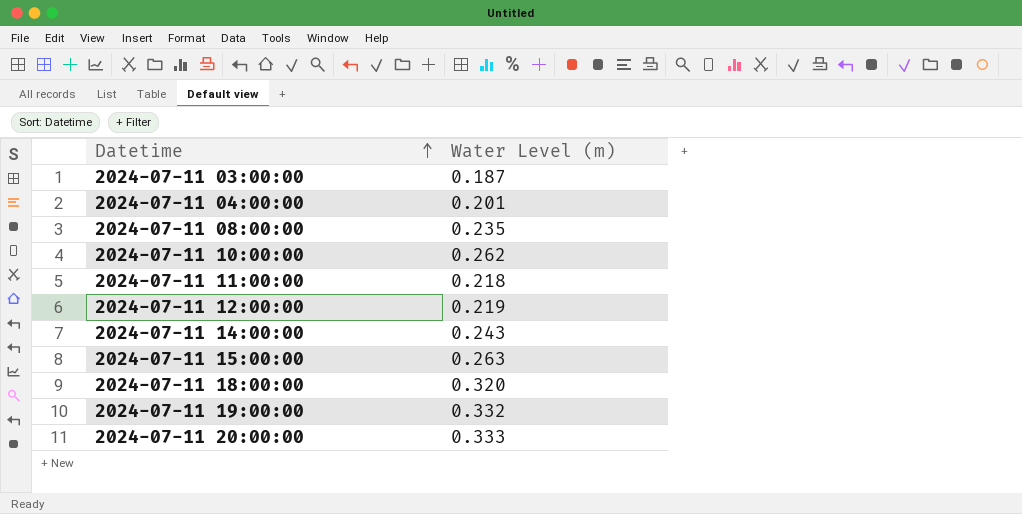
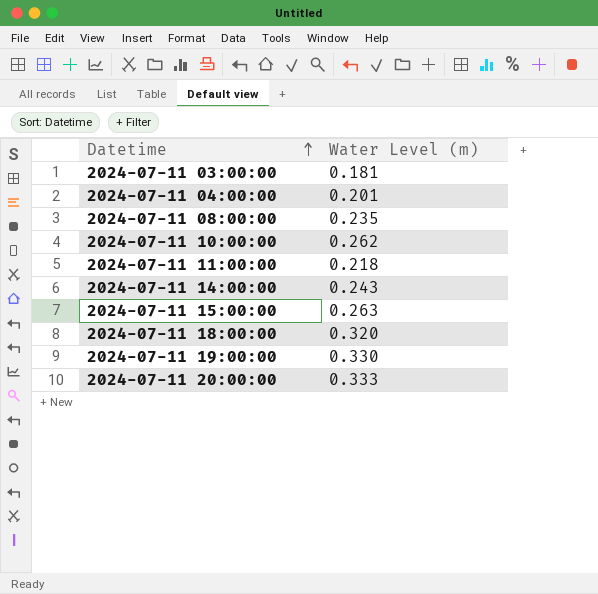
row 2024-07-11 12:00:00: 0.219 -> none
2024-07-11 03:00:00 | Water Level (m): 0.187 -> 0.181
2024-07-11 19:00:00 | Water Level (m): 0.332 -> 0.330

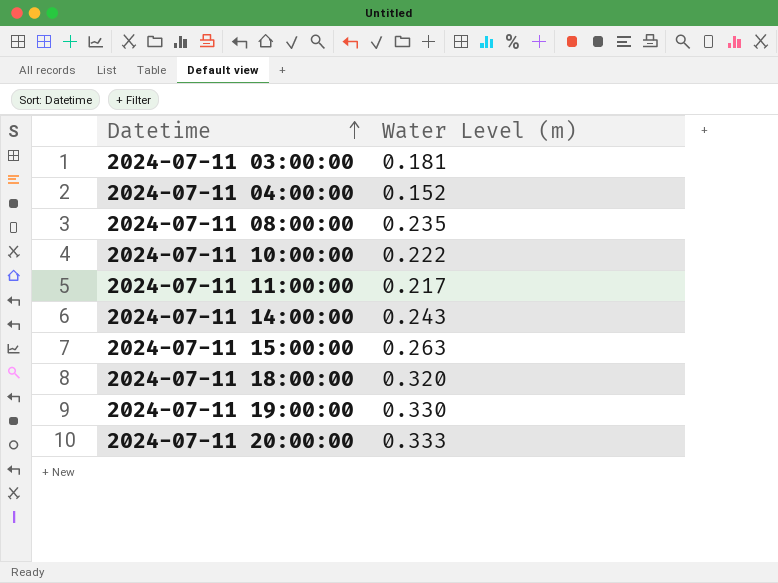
2024-07-11 04:00:00 | Water Level (m): 0.201 -> 0.152
2024-07-11 10:00:00 | Water Level (m): 0.262 -> 0.222
2024-07-11 11:00:00 | Water Level (m): 0.218 -> 0.217

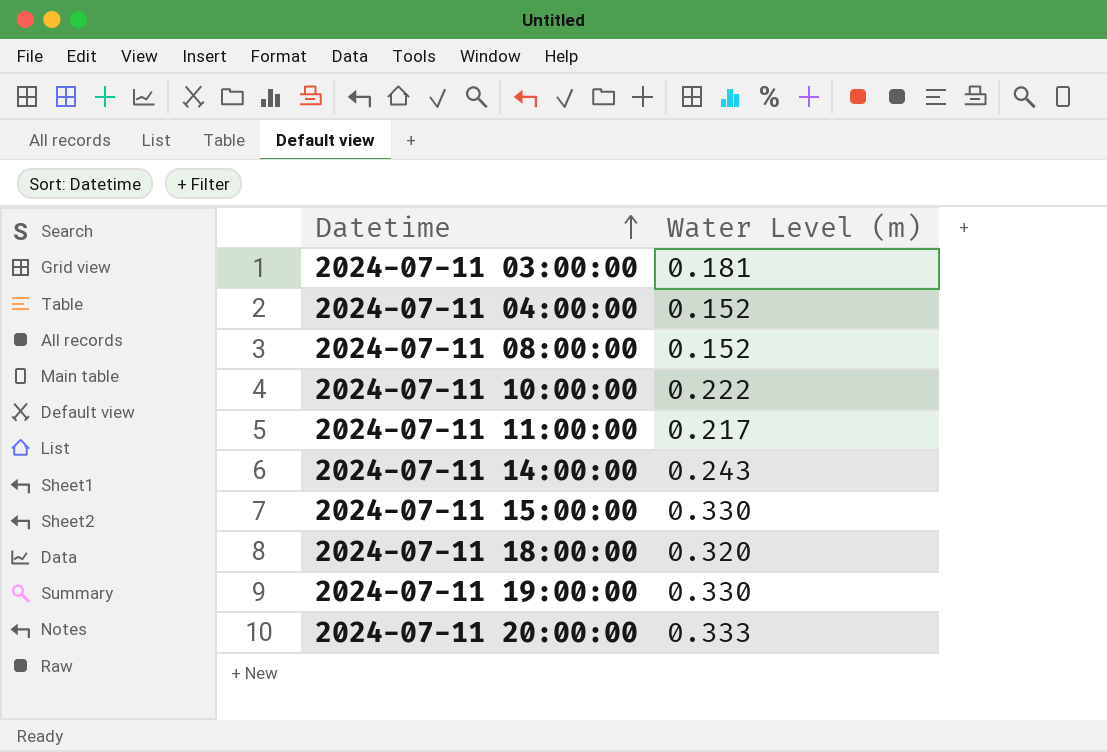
2024-07-11 08:00:00 | Water Level (m): 0.235 -> 0.152
2024-07-11 15:00:00 | Water Level (m): 0.263 -> 0.330

